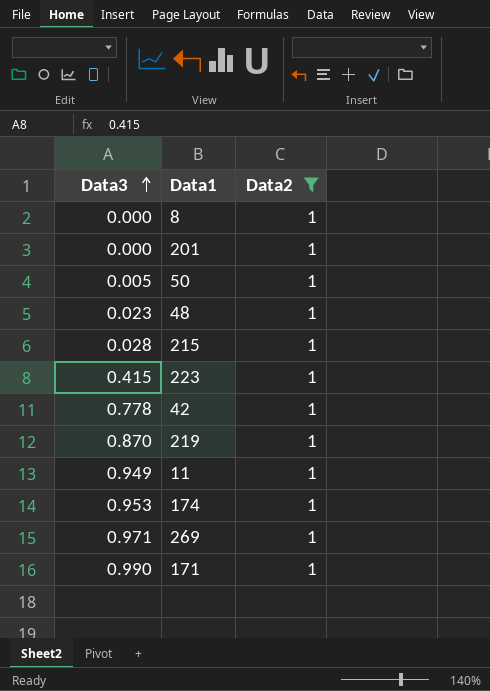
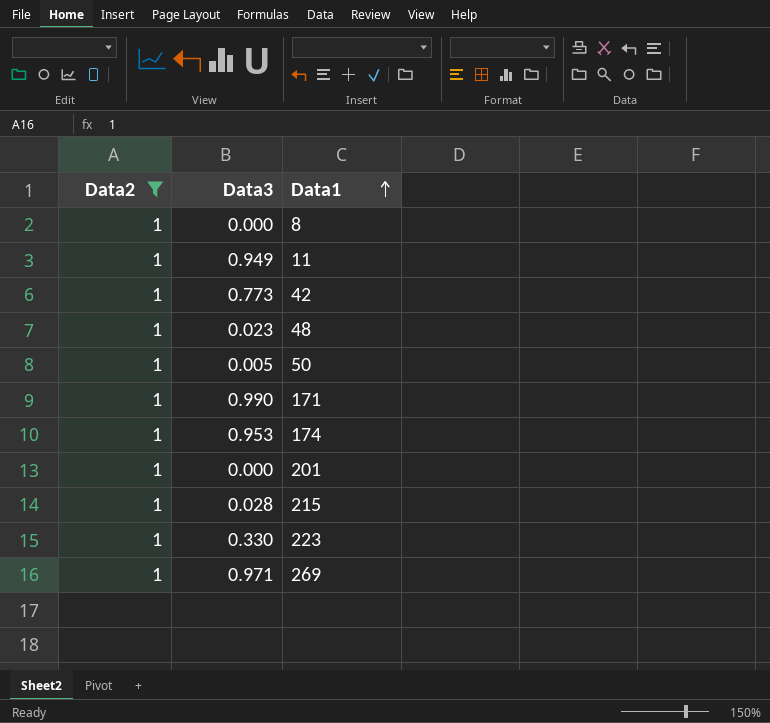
row order: Data3 ascending -> Data1 ascending
column Data2 | position: 3 -> 1
row 219: 0.870 | 1 -> none
42 | Data3: 0.778 -> 0.773
223 | Data3: 0.415 -> 0.330

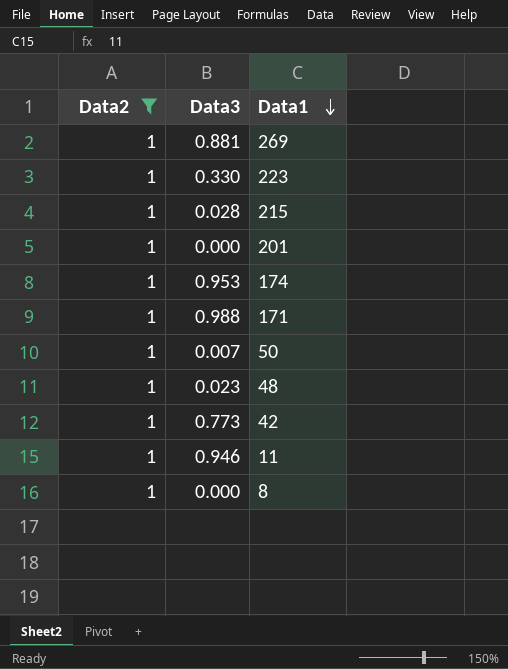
row order: Data1 ascending -> Data1 descending
269 | Data3: 0.971 -> 0.881
171 | Data3: 0.990 -> 0.988
50 | Data3: 0.005 -> 0.007
11 | Data3: 0.949 -> 0.946

